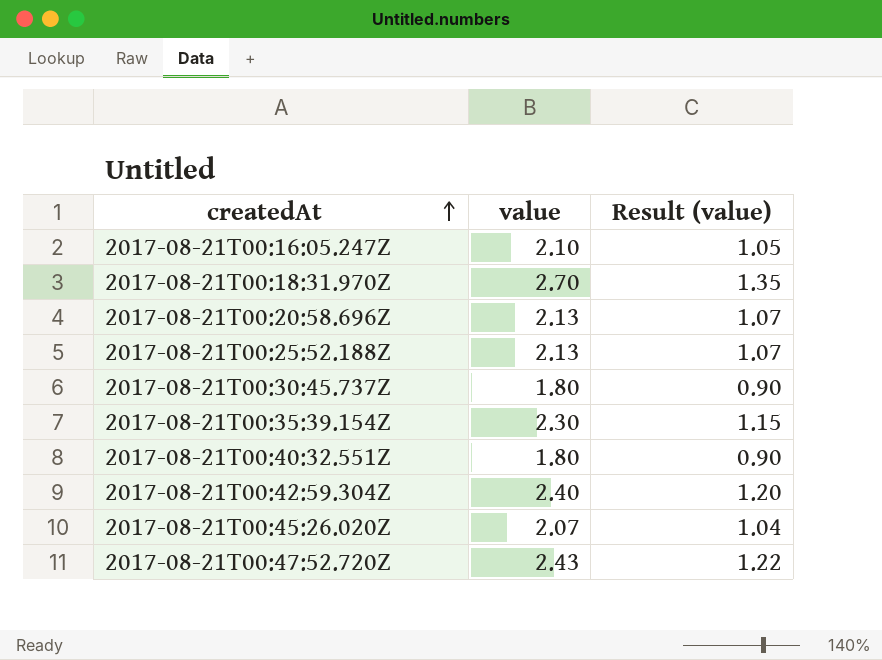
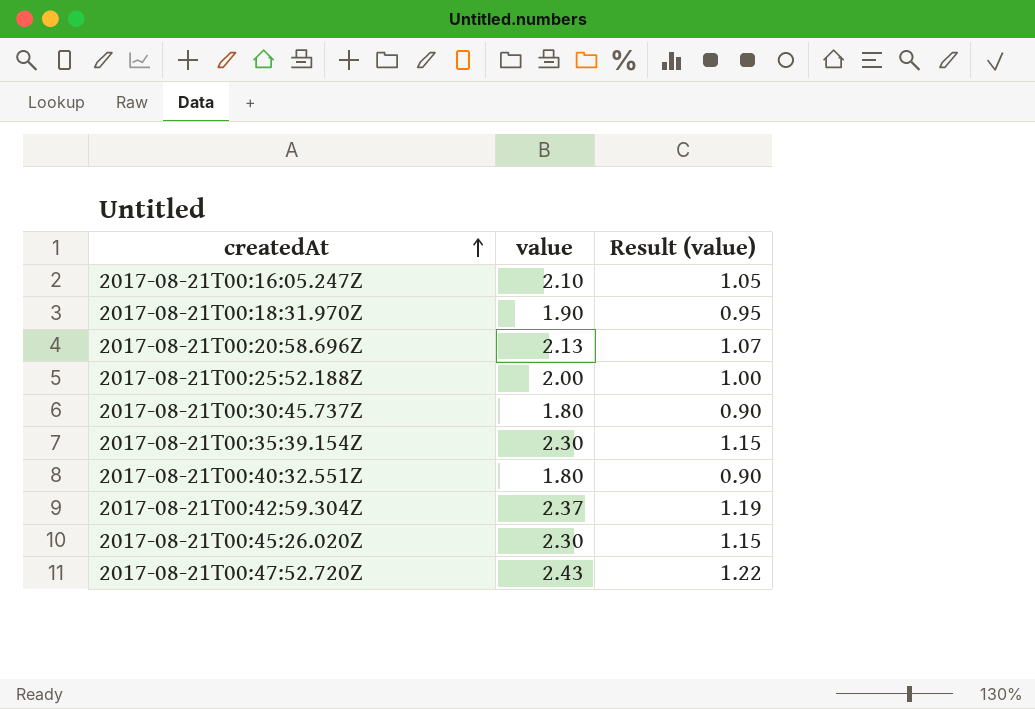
2017-08-21T00:18:31.970Z | value: 2.70 -> 1.90
2017-08-21T00:18:31.970Z | Result (value): 1.35 -> 0.95
2017-08-21T00:25:52.188Z | value: 2.13 -> 2.00
2017-08-21T00:25:52.188Z | Result (value): 1.07 -> 1.00
2017-08-21T00:42:59.304Z | value: 2.40 -> 2.37
2017-08-21T00:42:59.304Z | Result (value): 1.20 -> 1.19
2017-08-21T00:45:26.020Z | value: 2.07 -> 2.30
2017-08-21T00:45:26.020Z | Result (value): 1.04 -> 1.15

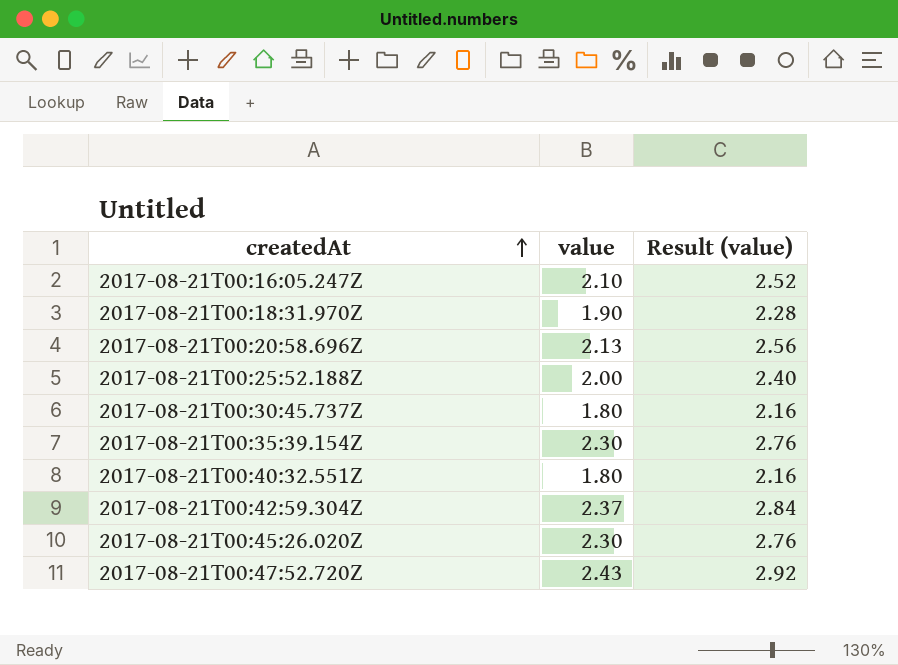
column Result (value) | formula: [value] * 0.5 -> [value] * 1.2

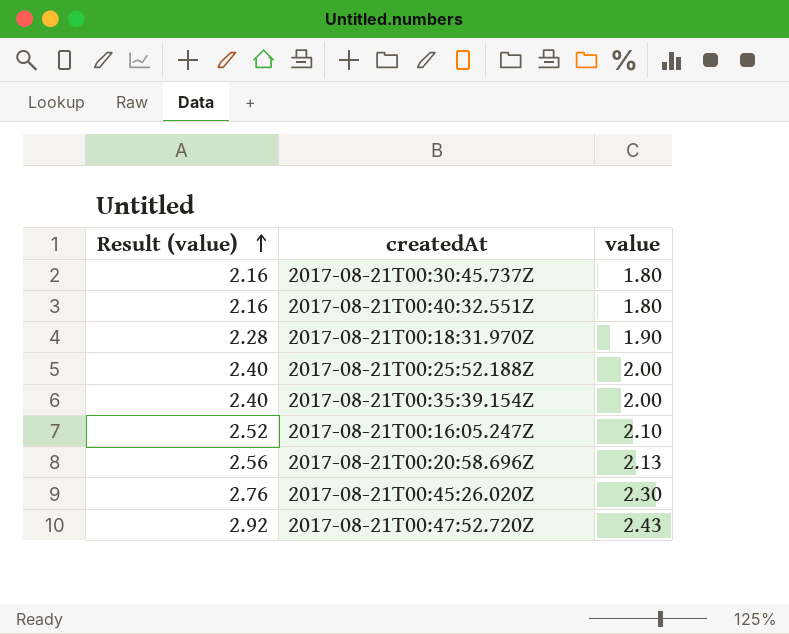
row order: createdAt ascending -> Result (value) ascending
column Result (value) | position: 3 -> 1
row 2017-08-21T00:42:59.304Z: 2.37 | 2.84 -> none
2017-08-21T00:35:39.154Z | Result (value): 2.76 -> 2.40
2017-08-21T00:35:39.154Z | value: 2.30 -> 2.00

